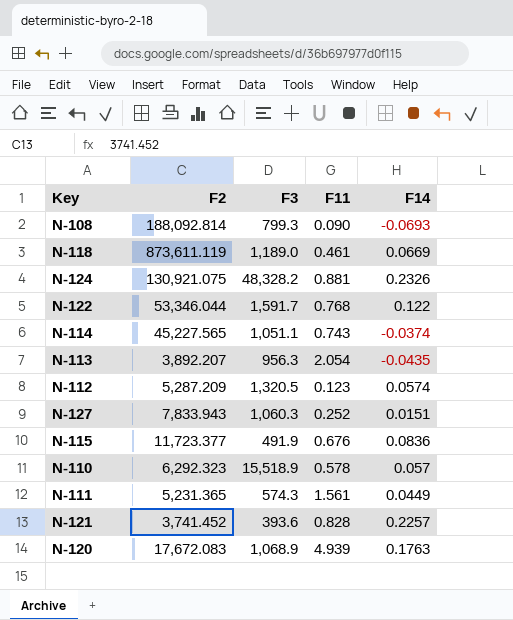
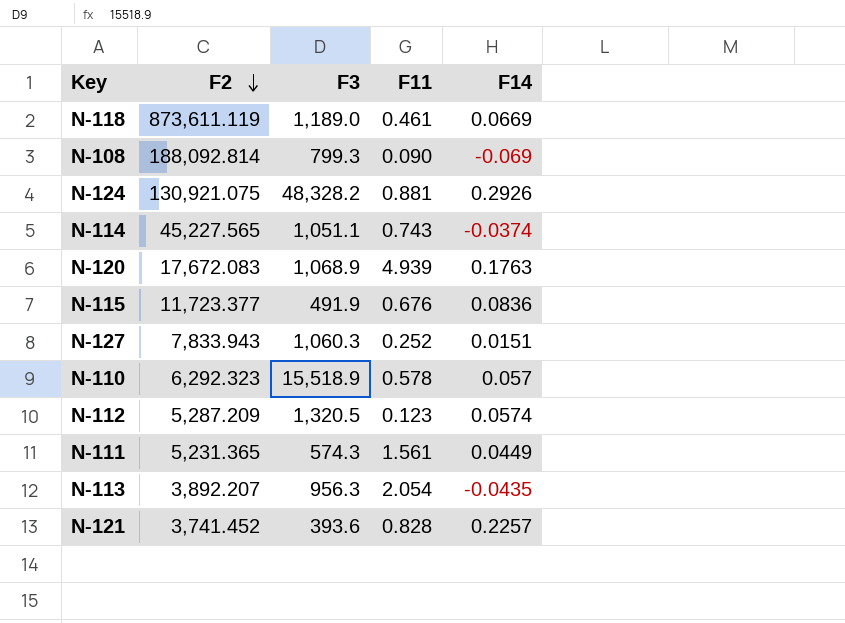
row order: none -> F2 descending
row N-122: 53,346.044 | 1,591.7 | 0.768 | 0.122 -> none
N-108 | F14: -0.0693 -> -0.069
N-124 | F14: 0.2326 -> 0.2926

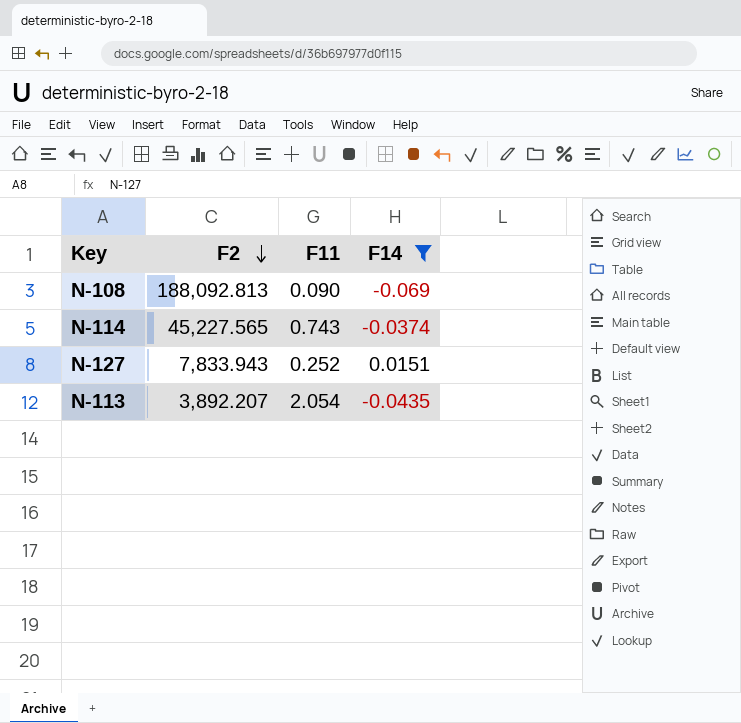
filter: none -> F14 <= 0.0151
column F3 | position: 3 -> none
N-108 | F2: 188,092.814 -> 188,092.813

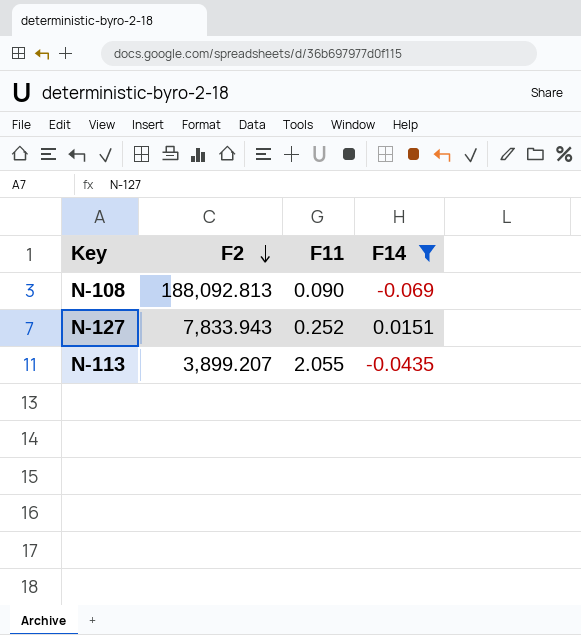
row N-114: 45,227.565 | 0.743 | -0.0374 -> none
N-113 | F2: 3,892.207 -> 3,899.207
N-113 | F11: 2.054 -> 2.055

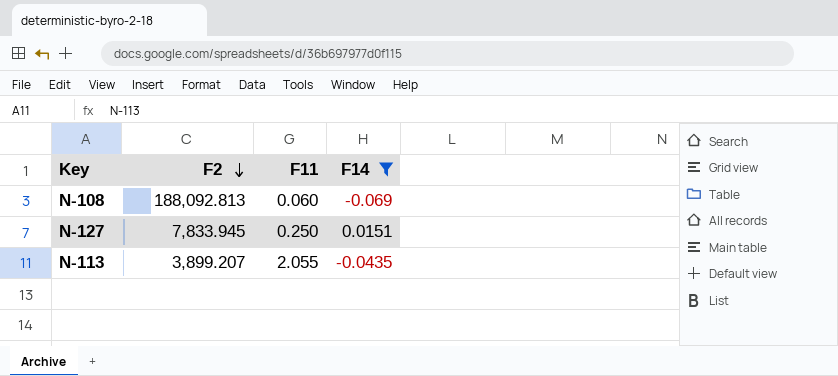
N-108 | F11: 0.090 -> 0.060
N-127 | F2: 7,833.943 -> 7,833.945
N-127 | F11: 0.252 -> 0.250

